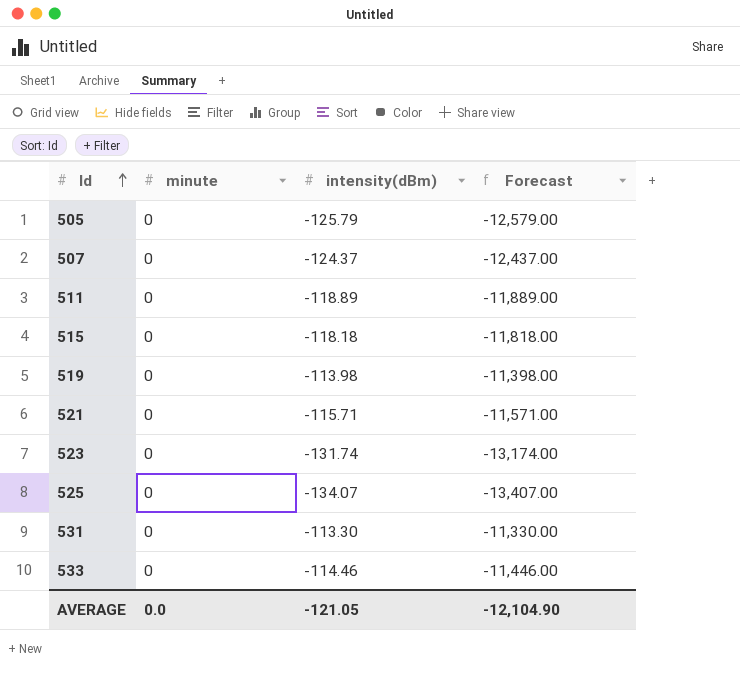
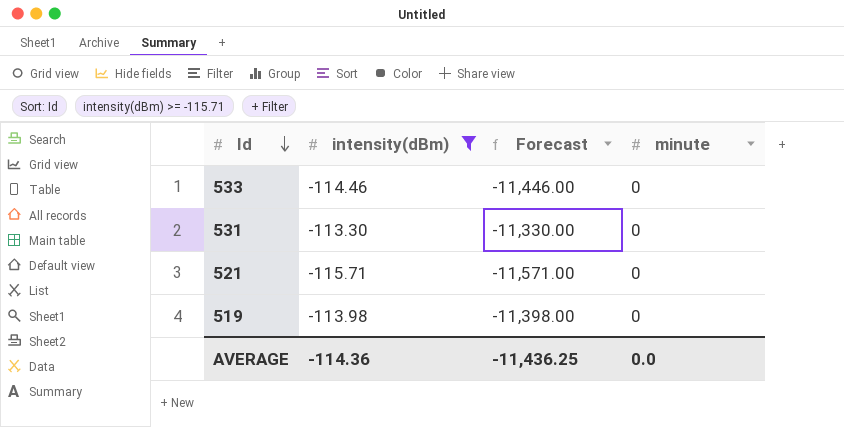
filter: none -> intensity(dBm) >= -115.71
row order: Id ascending -> Id descending
column minute | position: 2 -> 4
AVERAGE | intensity(dBm): -121.05 -> -114.36
AVERAGE | Forecast: -12,104.90 -> -11,436.25

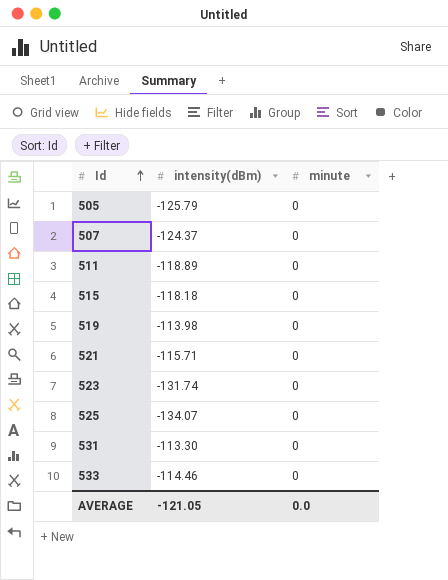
filter: intensity(dBm) >= -115.71 -> none
row order: Id descending -> Id ascending
column Forecast | formula: [intensity(dBm)] * 100 -> none
AVERAGE | intensity(dBm): -114.36 -> -121.05

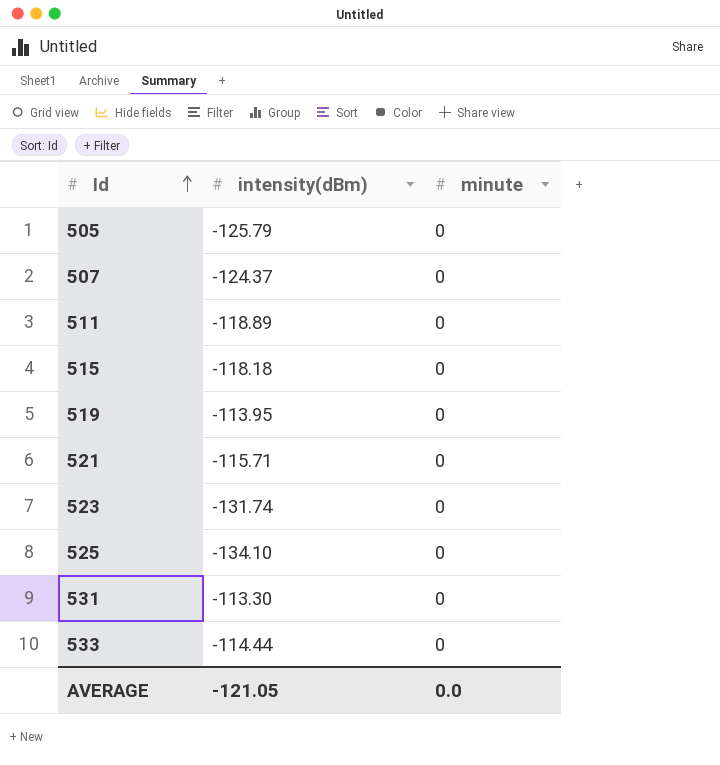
519 | intensity(dBm): -113.98 -> -113.95
525 | intensity(dBm): -134.07 -> -134.10
533 | intensity(dBm): -114.46 -> -114.44

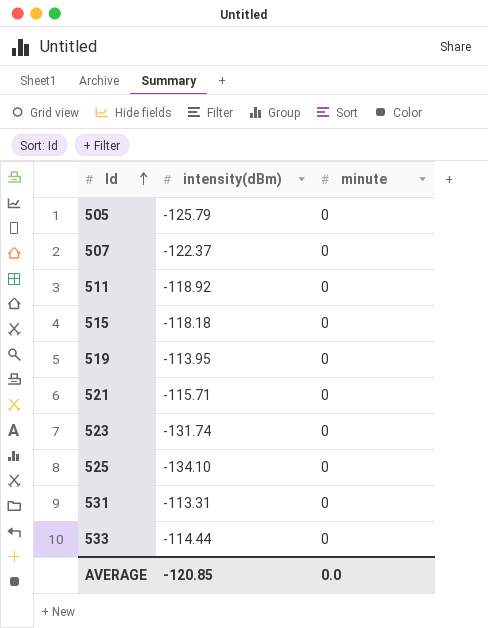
507 | intensity(dBm): -124.37 -> -122.37
511 | intensity(dBm): -118.89 -> -118.92
531 | intensity(dBm): -113.30 -> -113.31
AVERAGE | intensity(dBm): -121.05 -> -120.85

